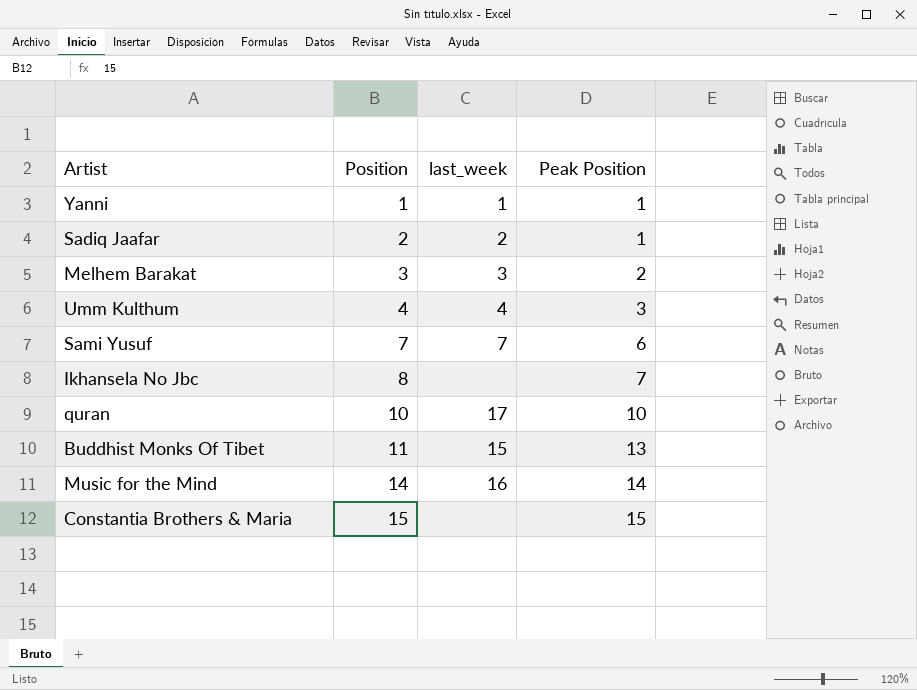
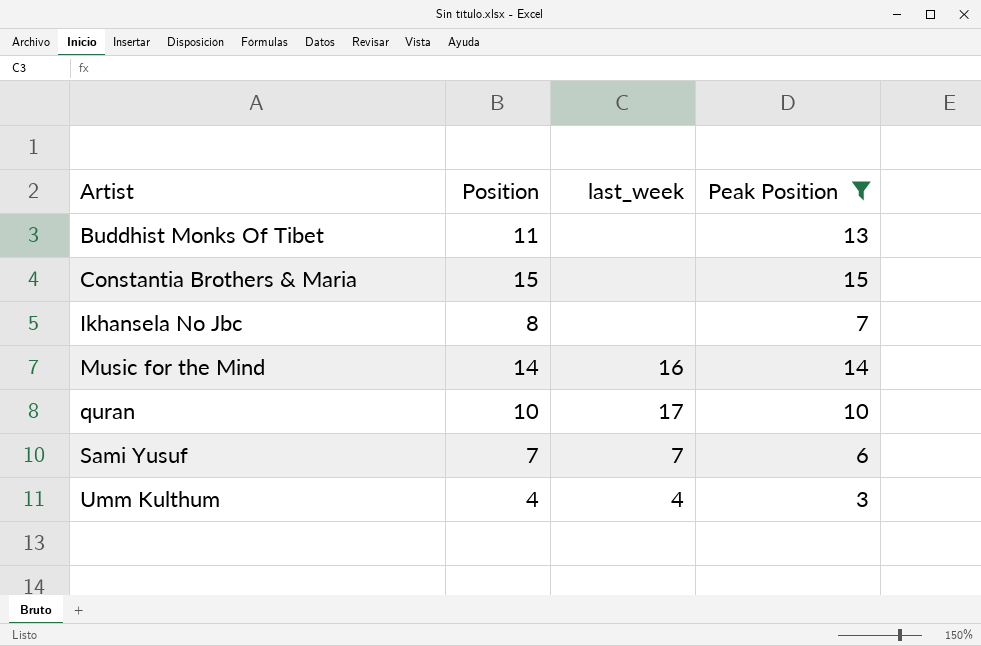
filter: none -> Peak Position >= 3
row order: Position ascending -> Artist ascending
Buddhist Monks Of Tibet | last_week: 15 -> none

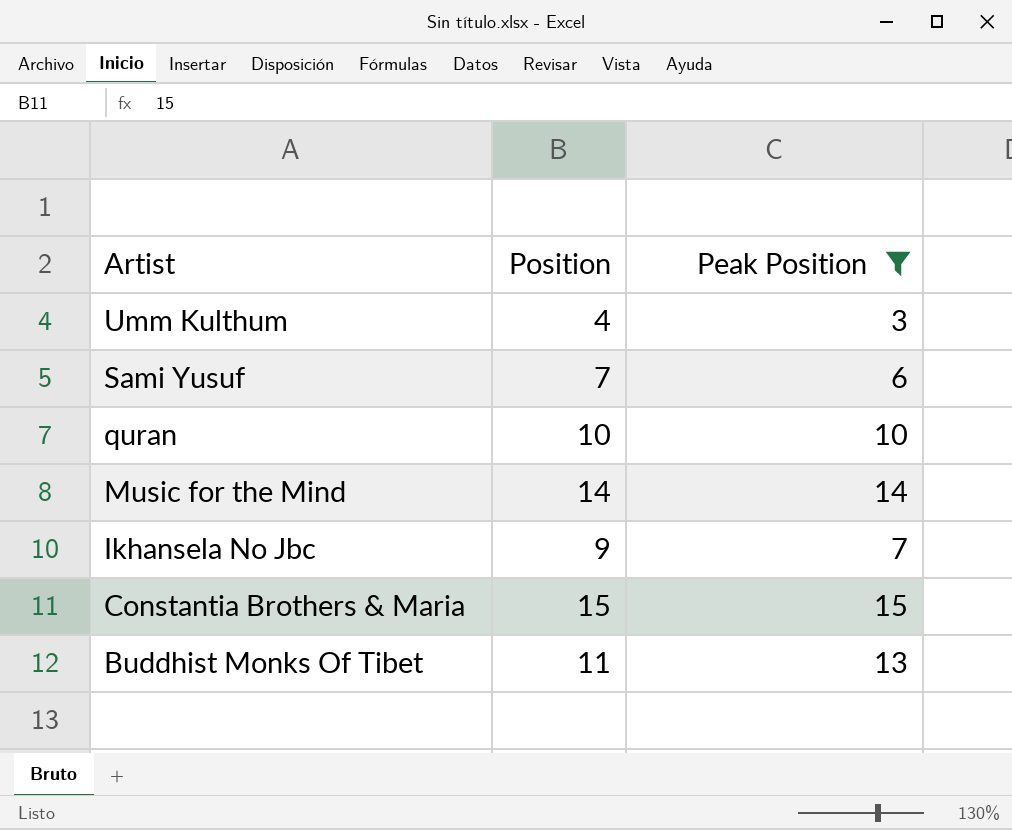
row order: Artist ascending -> Artist descending
column last_week | position: 3 -> none
Ikhansela No Jbc | Position: 8 -> 9

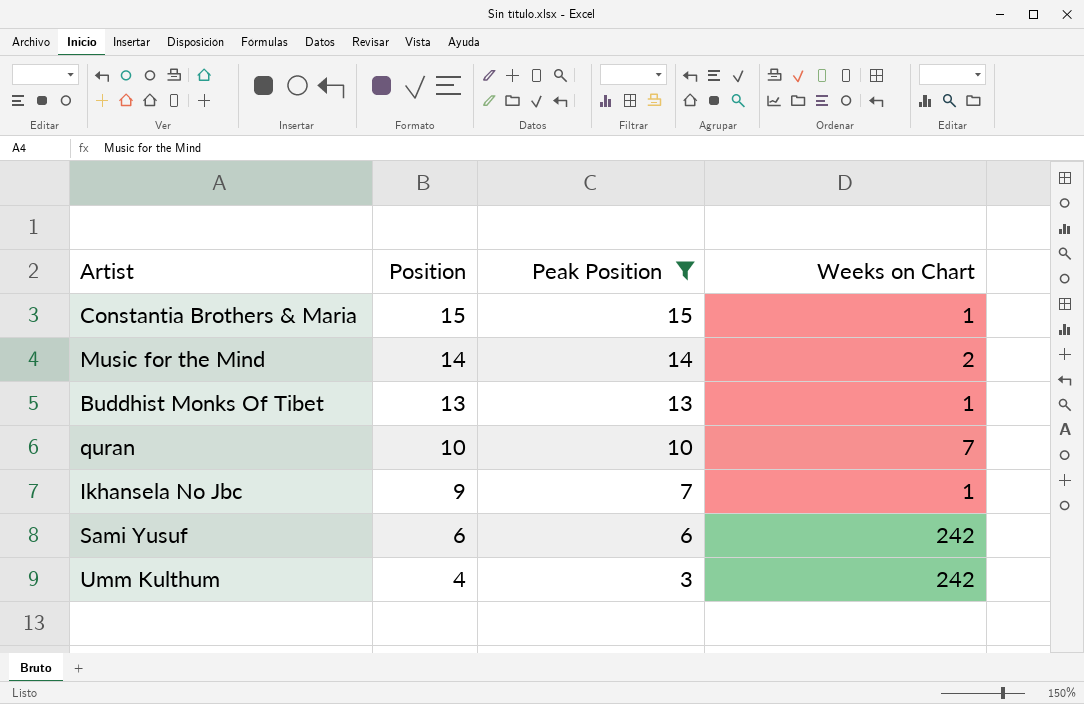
row order: Artist descending -> Position descending
column Weeks on Chart | position: none -> 4
Buddhist Monks Of Tibet | Position: 11 -> 13
Sami Yusuf | Position: 7 -> 6

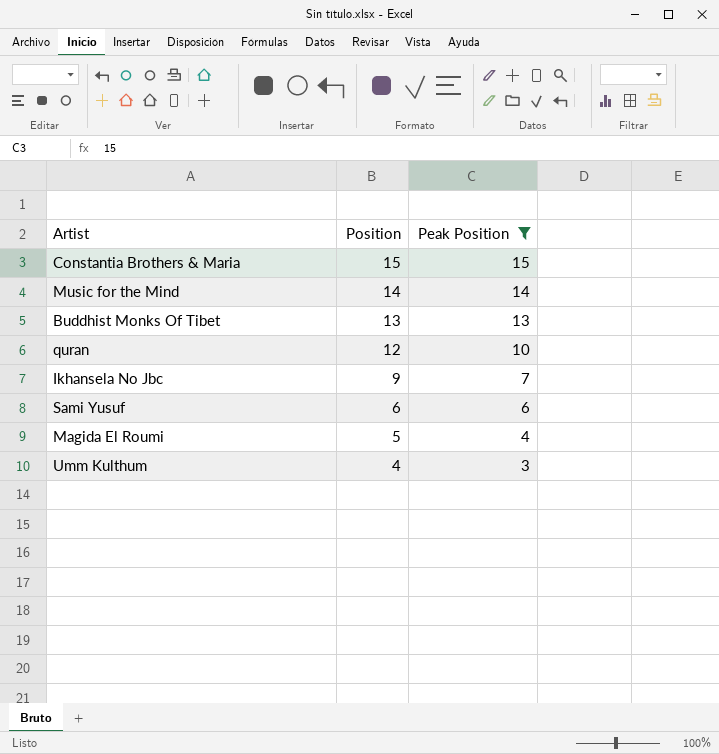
column Weeks on Chart | position: 4 -> none
quran | Position: 10 -> 12
row Magida El Roumi: none -> 5 | 4

